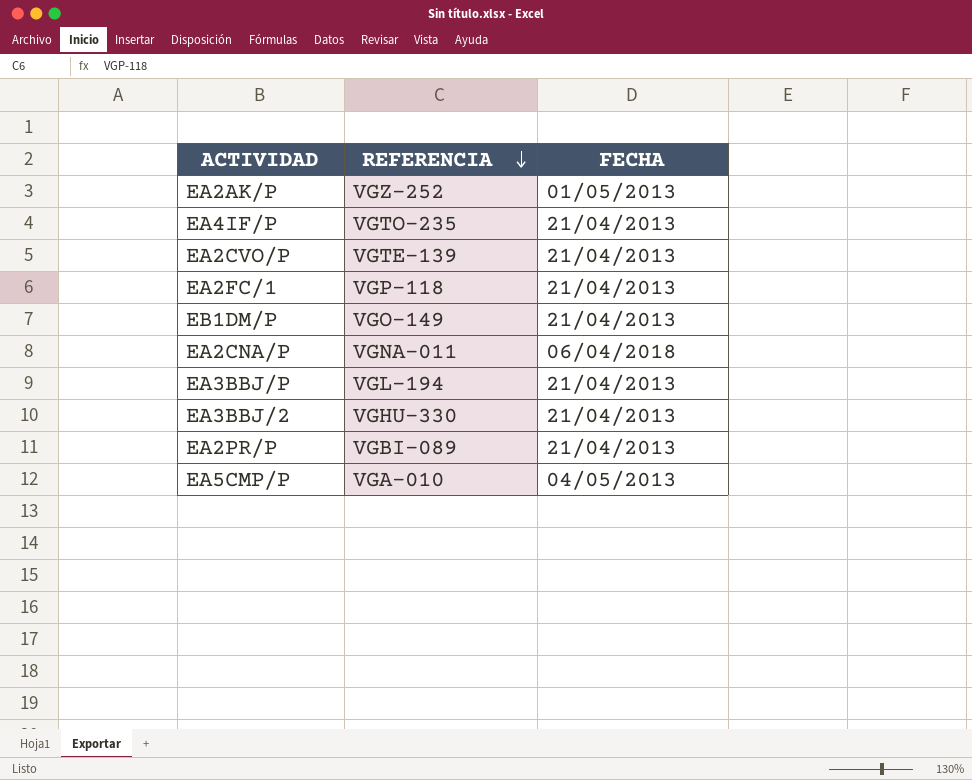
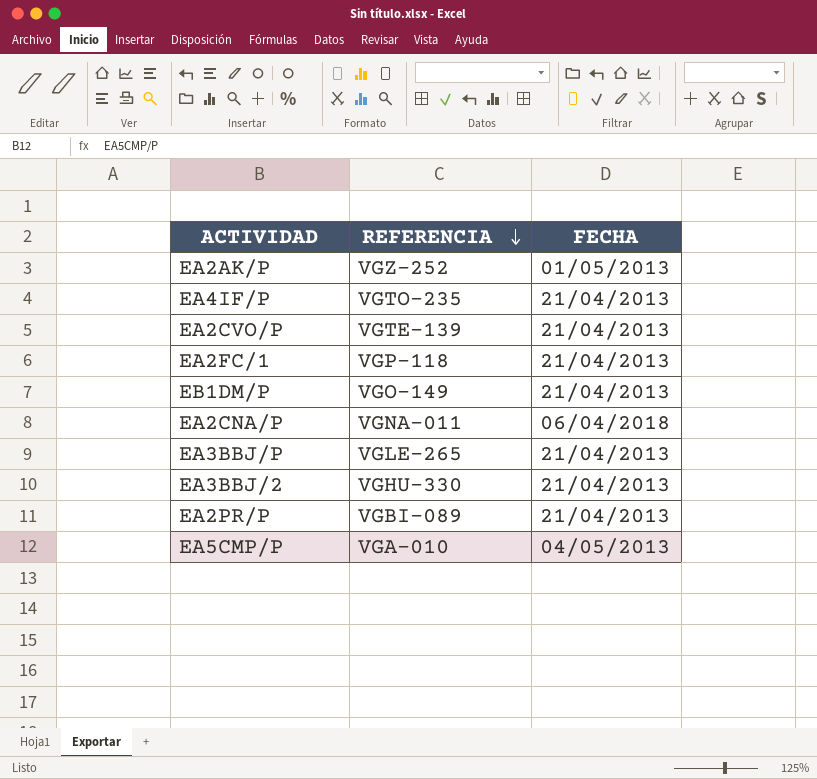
EA3BBJ/P | REFERENCIA: VGL-194 -> VGLE-265

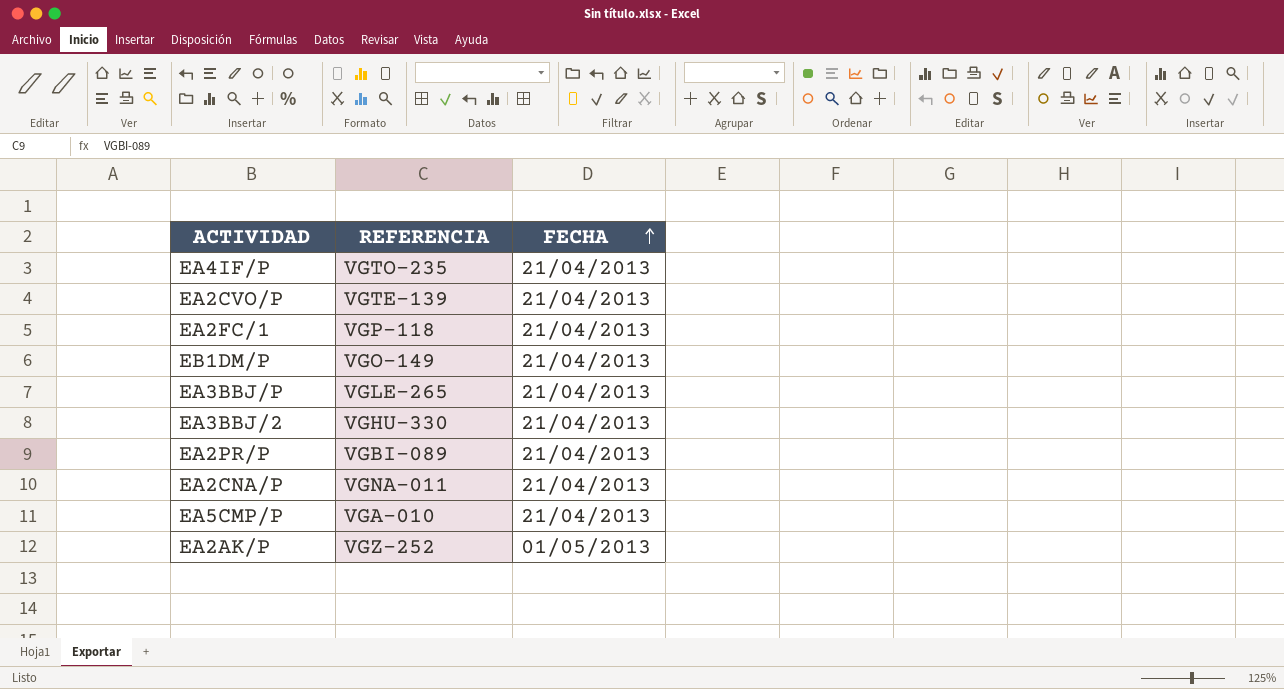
row order: REFERENCIA descending -> FECHA ascending
EA2CNA/P | FECHA: 06/04/2018 -> 21/04/2013
EA5CMP/P | FECHA: 04/05/2013 -> 21/04/2013

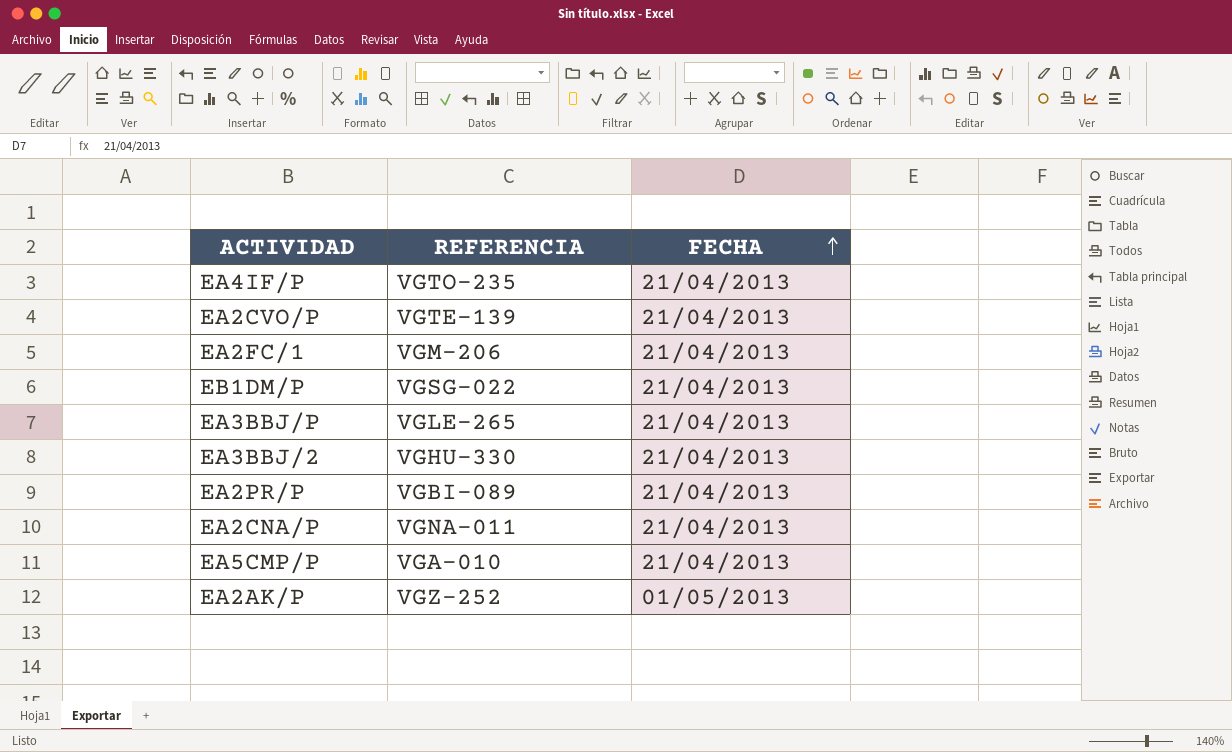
EA2FC/1 | REFERENCIA: VGP-118 -> VGM-206
EB1DM/P | REFERENCIA: VGO-149 -> VGSG-022

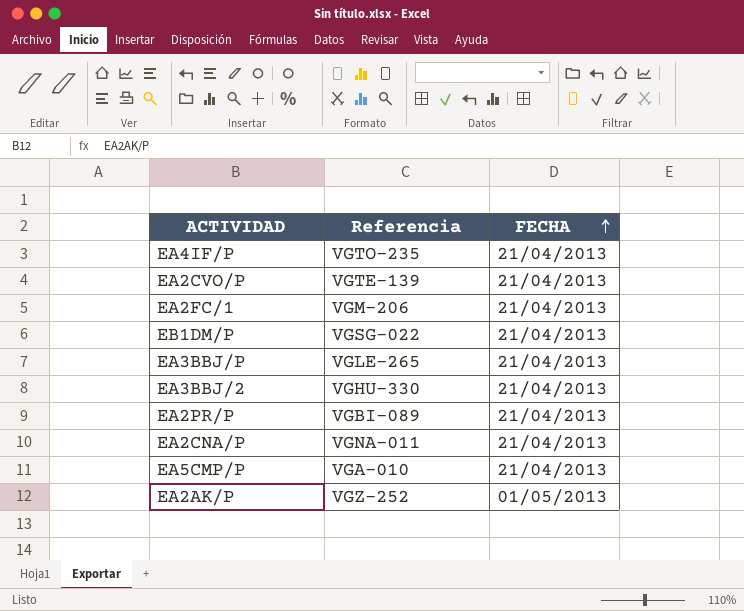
column name: REFERENCIA -> Referencia

